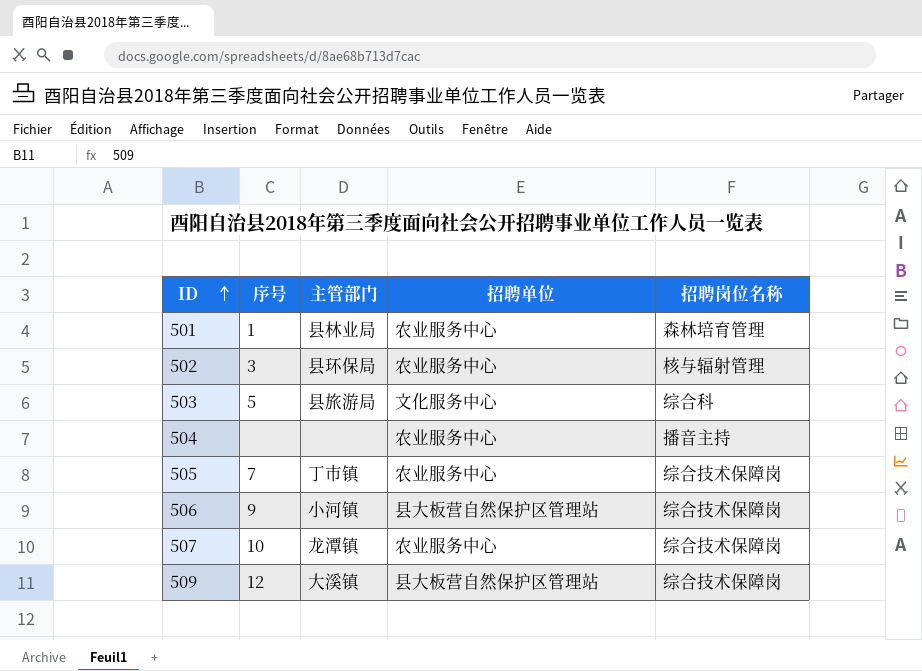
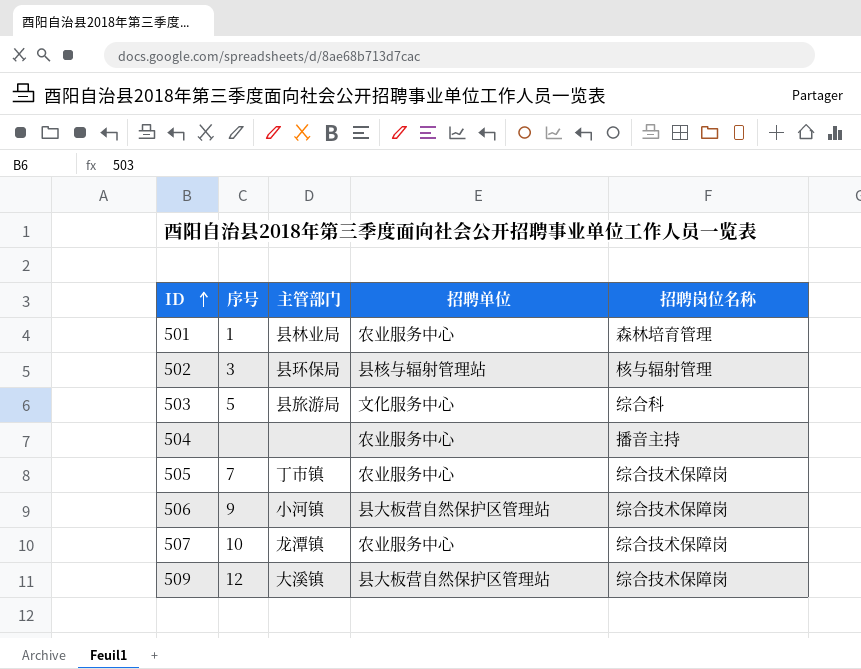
502 | 招聘单位: 农业服务中心 -> 县核与辐射管理站

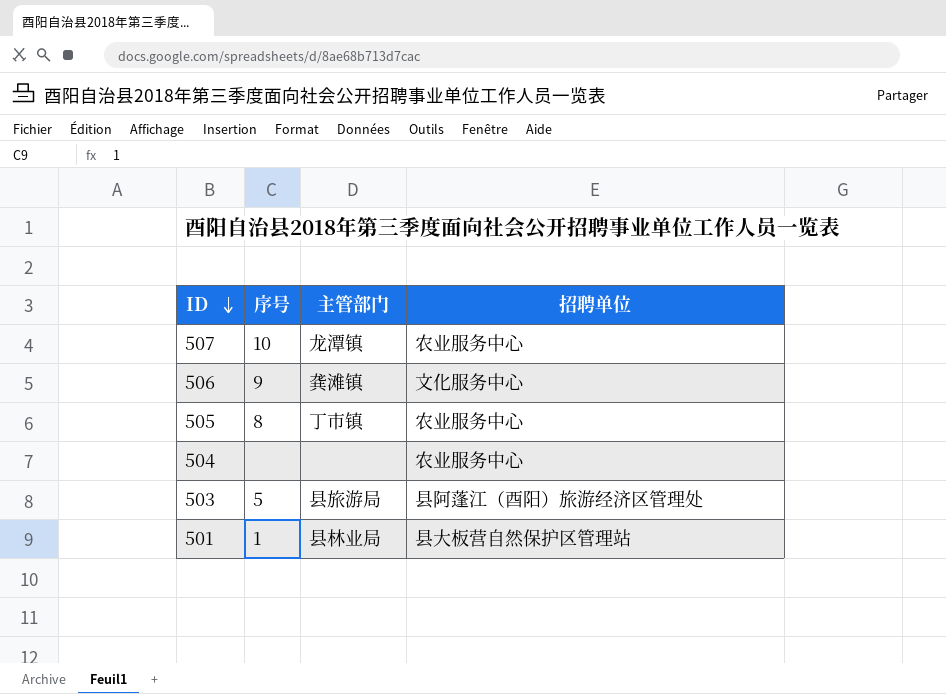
row order: ID ascending -> ID descending
column 招聘岗位名称 | position: 5 -> none
row 502: 3 | 县环保局 | 县核与辐射管理站 | 核与辐射管理 -> none
row 509: 12 | 大溪镇 | 县大板营自然保护区管理站 | 综合技术保障岗 -> none
506 | 主管部门: 小河镇 -> 龚滩镇
506 | 招聘单位: 县大板营自然保护区管理站 -> 文化服务中心
505 | 序号: 7 -> 8
503 | 招聘单位: 文化服务中心 -> 县阿蓬江（酉阳）旅游经济区管理处
501 | 招聘单位: 农业服务中心 -> 县大板营自然保护区管理站

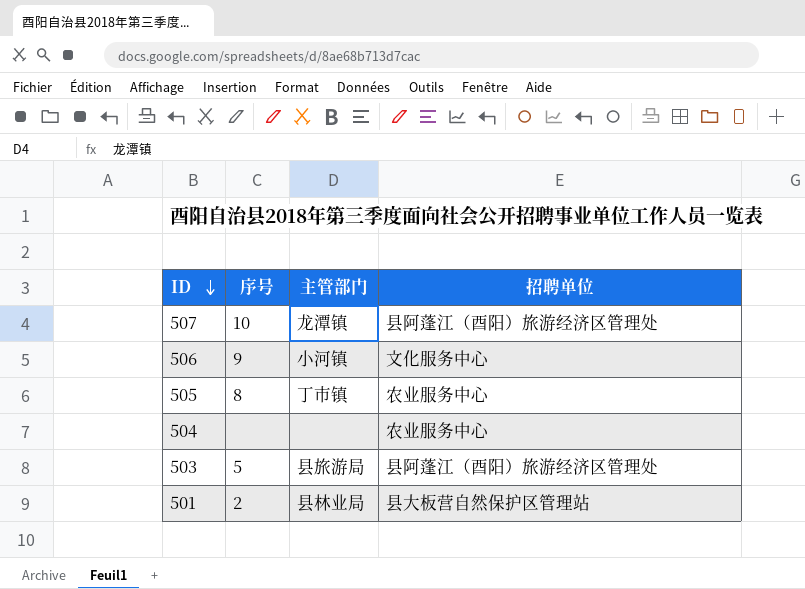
507 | 招聘单位: 农业服务中心 -> 县阿蓬江（酉阳）旅游经济区管理处
506 | 主管部门: 龚滩镇 -> 小河镇
501 | 序号: 1 -> 2

